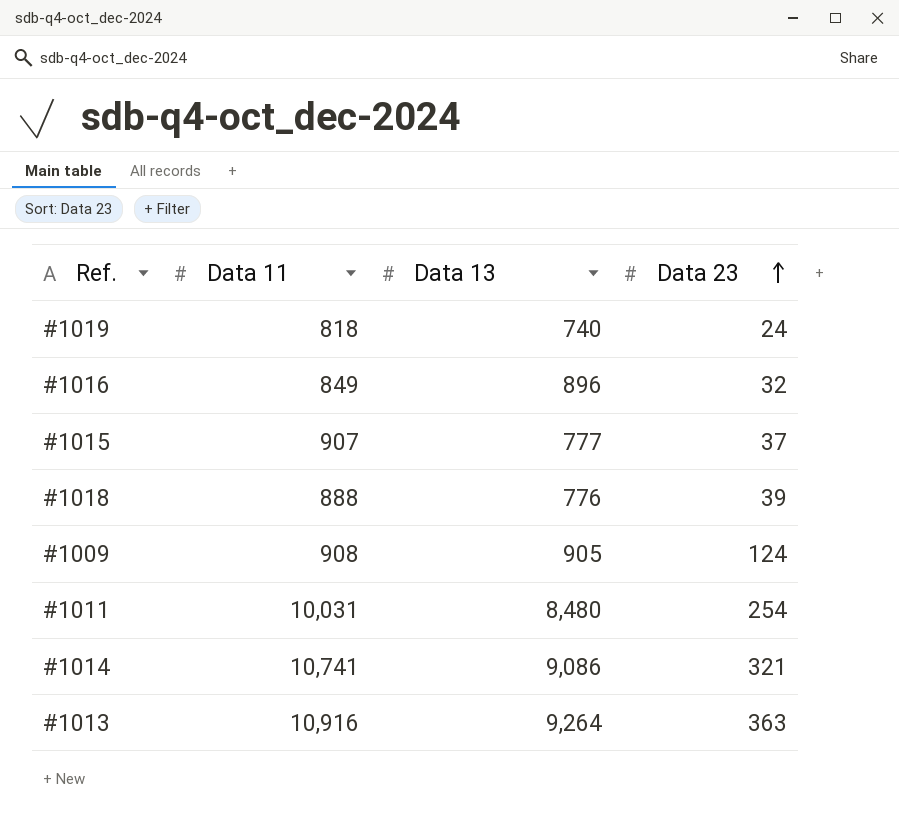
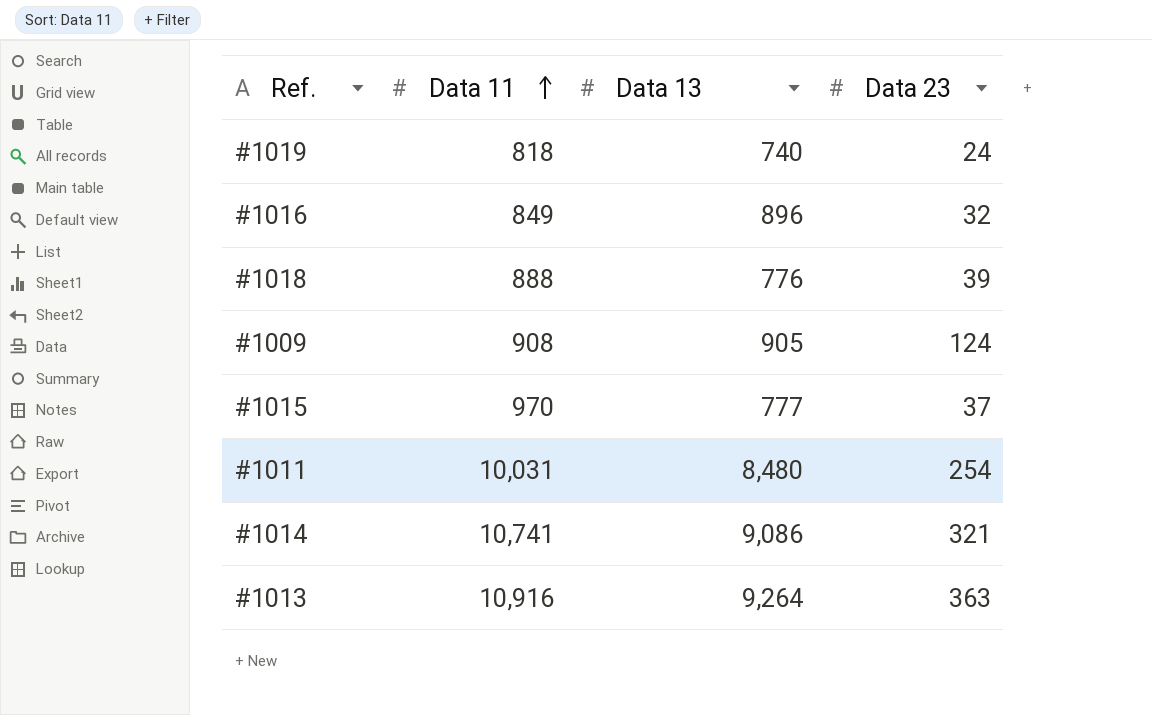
row order: Data 23 ascending -> Data 11 ascending
#1015 | Data 11: 907 -> 970

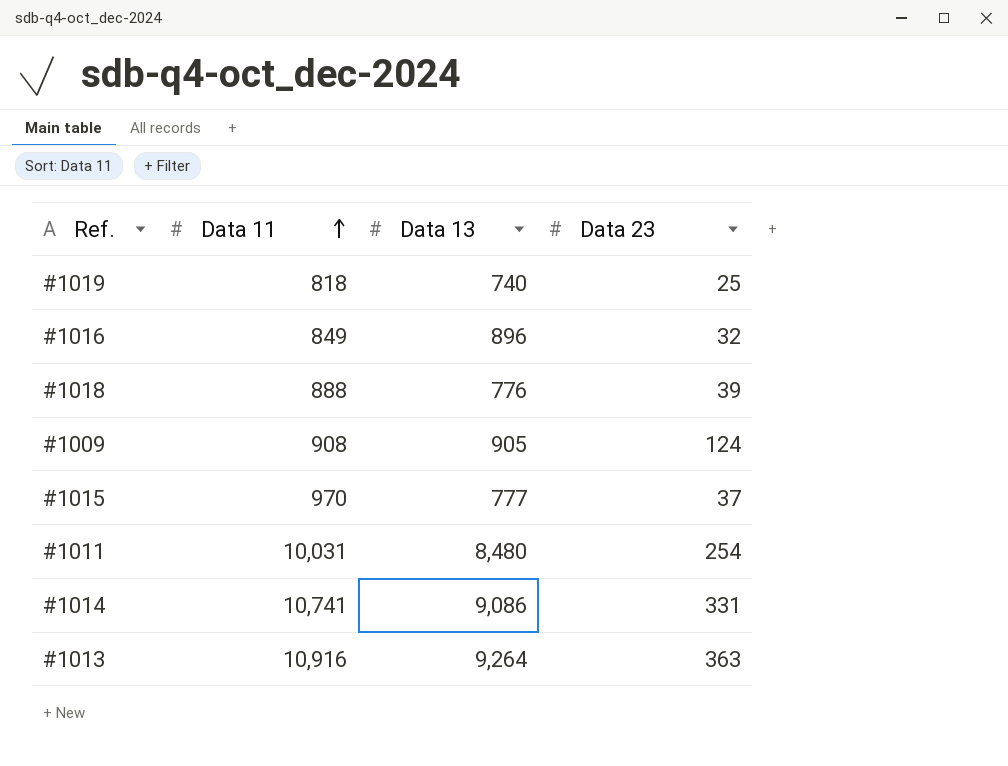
#1019 | Data 23: 24 -> 25
#1014 | Data 23: 321 -> 331

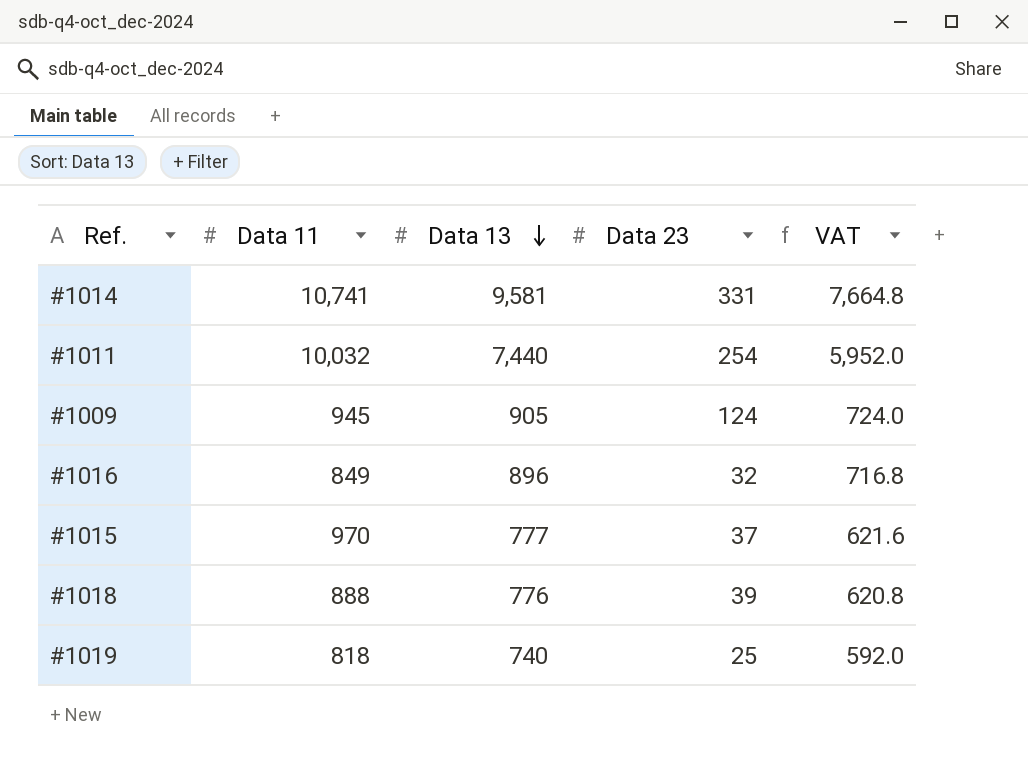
row order: Data 11 ascending -> Data 13 descending
column VAT | formula: none -> [Data 13] * 0.8
row #1013: 10,916 | 9,264 | 363 -> none
#1014 | Data 13: 9,086 -> 9,581
#1011 | Data 11: 10,031 -> 10,032
#1011 | Data 13: 8,480 -> 7,440
#1009 | Data 11: 908 -> 945

